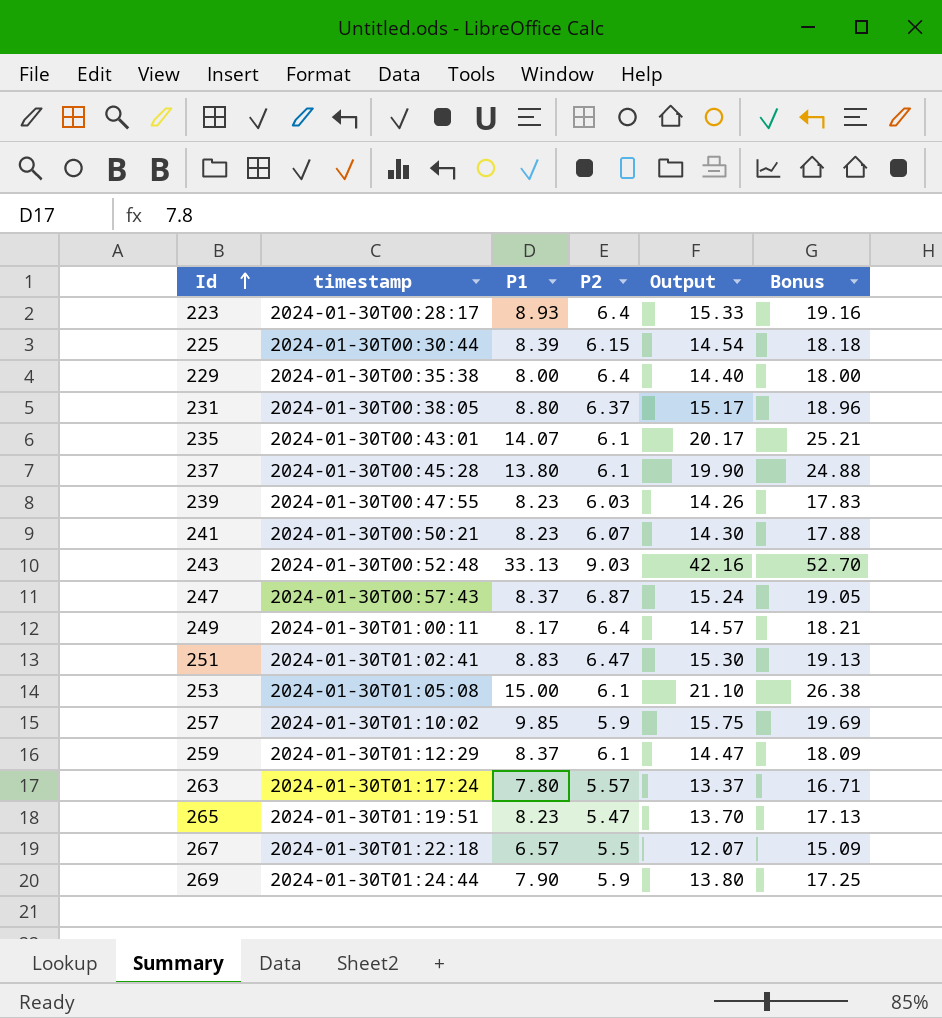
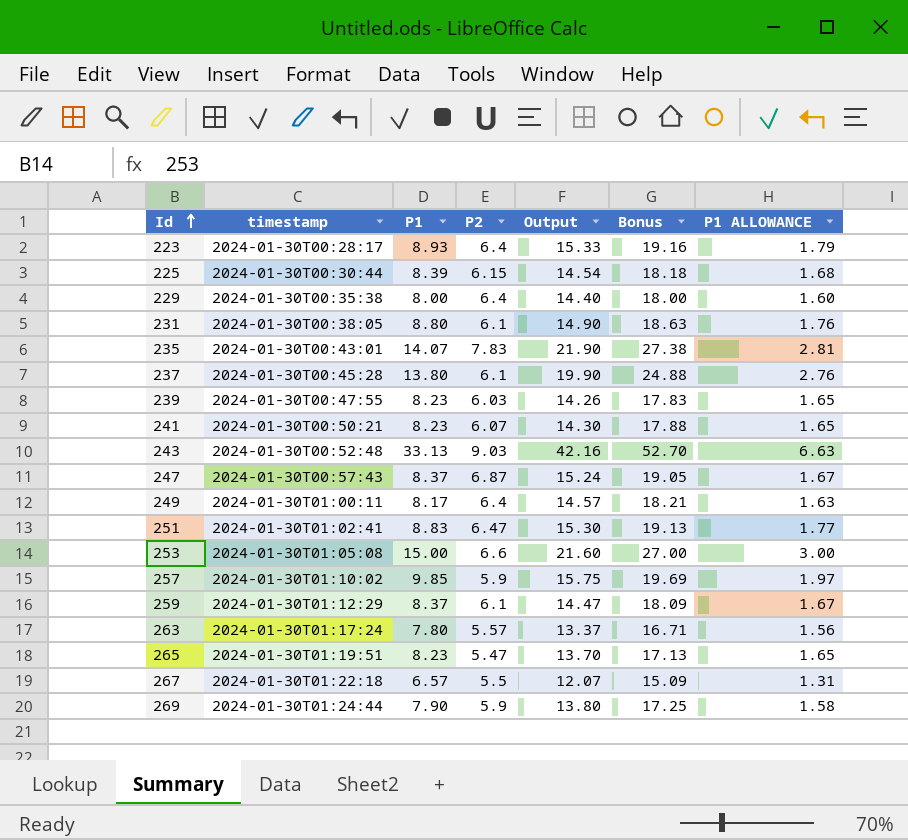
column P1 ALLOWANCE | formula: none -> [P1] * 0.2
231 | P2: 6.37 -> 6.1
231 | Output: 15.17 -> 14.90
231 | Bonus: 18.96 -> 18.63
235 | P2: 6.1 -> 7.83
235 | Output: 20.17 -> 21.90
235 | Bonus: 25.21 -> 27.38
253 | P2: 6.1 -> 6.6
253 | Output: 21.10 -> 21.60
253 | Bonus: 26.38 -> 27.00

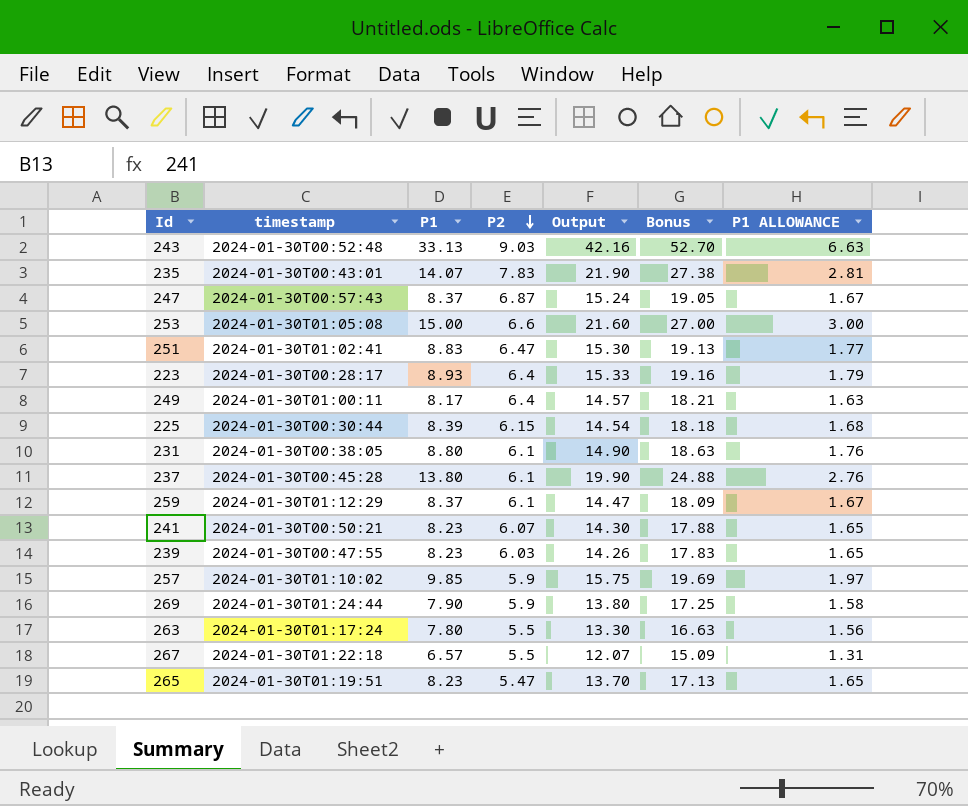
row order: Id ascending -> P2 descending
row 229: 2024-01-30T00:35:38 | 8.00 | 6.4 | 14.40 | 18.00 | 1.60 -> none
263 | P2: 5.57 -> 5.5
263 | Output: 13.37 -> 13.30
263 | Bonus: 16.71 -> 16.63

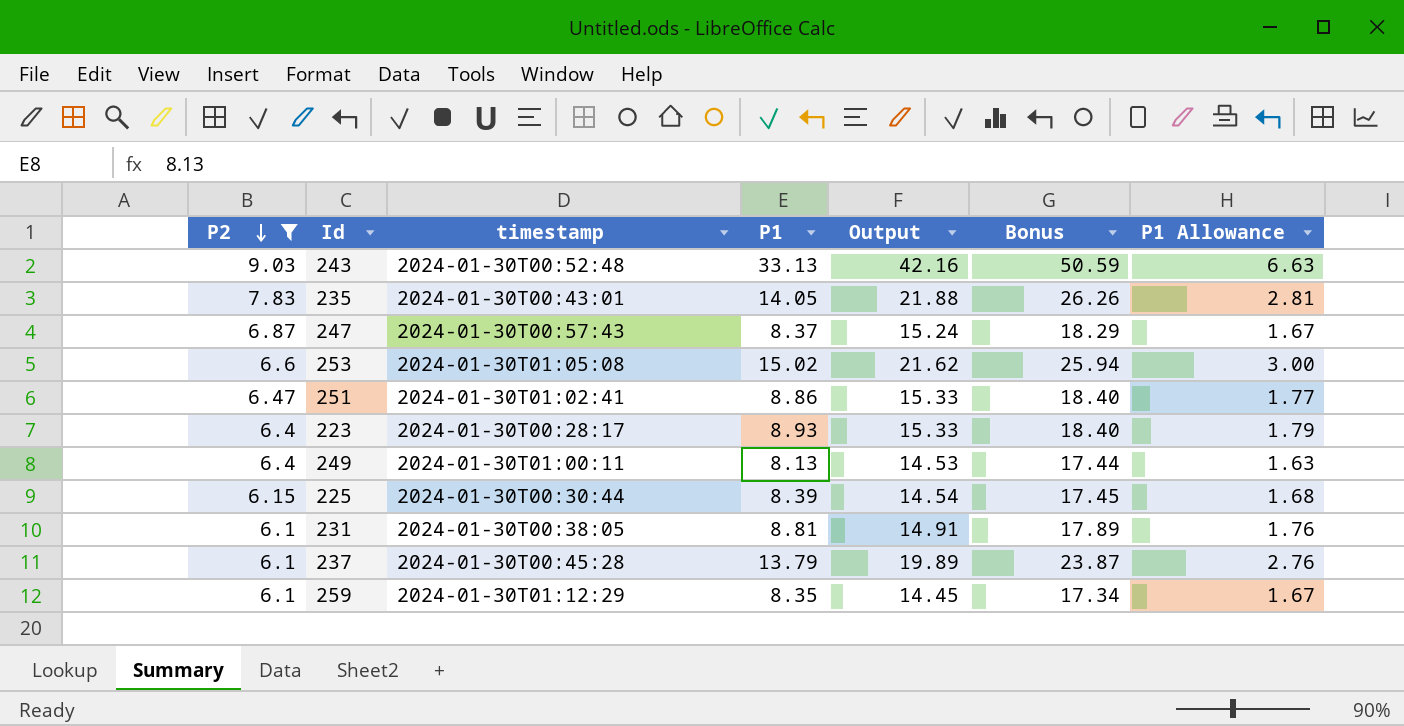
filter: none -> P2 >= 6.1
column P2 | position: 4 -> 1
column Bonus | formula: [Output] * 1.25 -> [Output] * 1.2
column name: P1 ALLOWANCE -> P1 Allowance
235 | P1: 14.07 -> 14.05
235 | Output: 21.90 -> 21.88
253 | P1: 15.00 -> 15.02
253 | Output: 21.60 -> 21.62
251 | P1: 8.83 -> 8.86
251 | Output: 15.30 -> 15.33
249 | P1: 8.17 -> 8.13
249 | Output: 14.57 -> 14.53
231 | P1: 8.80 -> 8.81
231 | Output: 14.90 -> 14.91
237 | P1: 13.80 -> 13.79
237 | Output: 19.90 -> 19.89
259 | P1: 8.37 -> 8.35
259 | Output: 14.47 -> 14.45

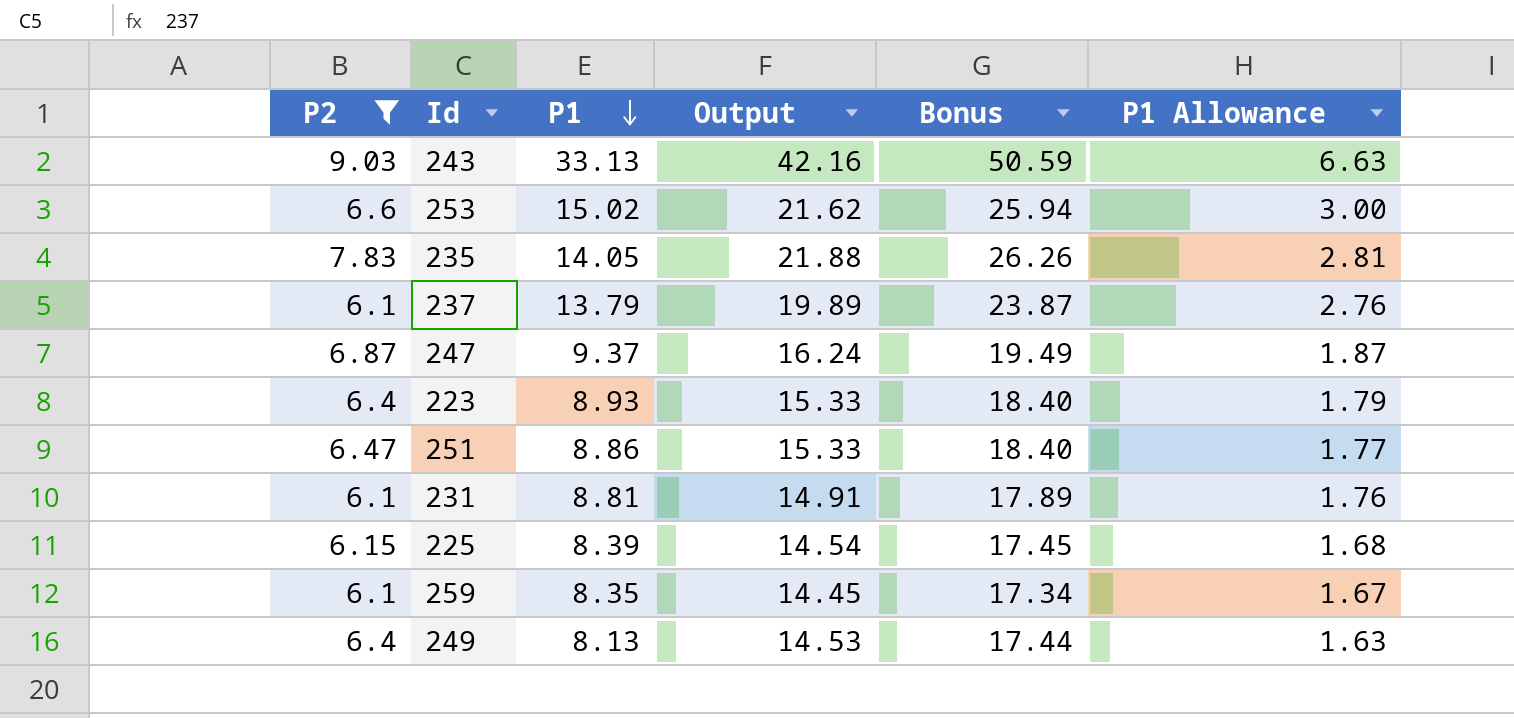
row order: P2 descending -> P1 descending
column timestamp | position: 3 -> none
247 | P1: 8.37 -> 9.37
247 | Output: 15.24 -> 16.24
247 | Bonus: 18.29 -> 19.49
247 | P1 Allowance: 1.67 -> 1.87

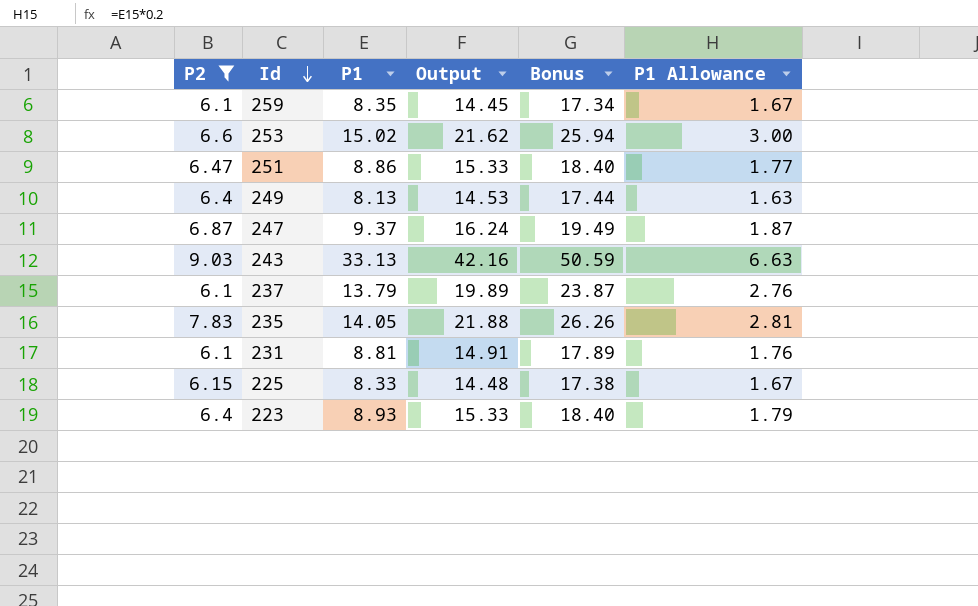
row order: P1 descending -> Id descending
225 | P1: 8.39 -> 8.33
225 | Output: 14.54 -> 14.48
225 | Bonus: 17.45 -> 17.38
225 | P1 Allowance: 1.68 -> 1.67

